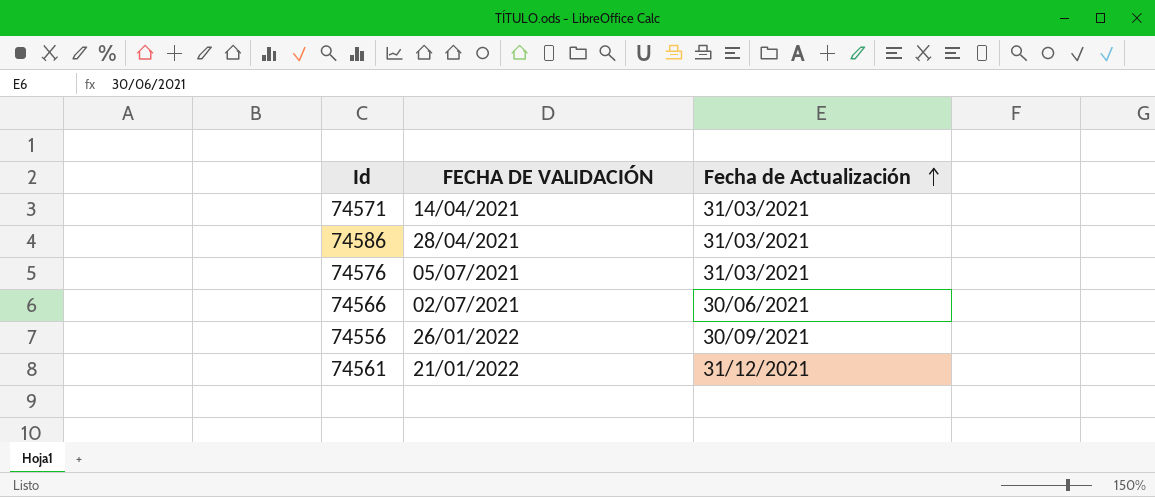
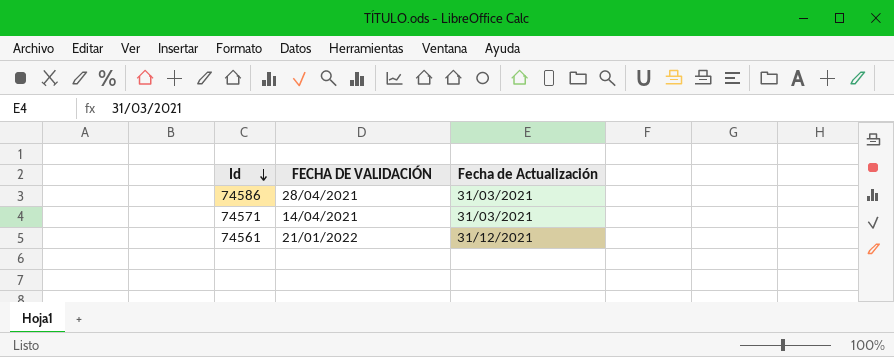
row order: Fecha de Actualización ascending -> Id descending
row 74576: 05/07/2021 | 31/03/2021 -> none
row 74566: 02/07/2021 | 30/06/2021 -> none
row 74556: 26/01/2022 | 30/09/2021 -> none

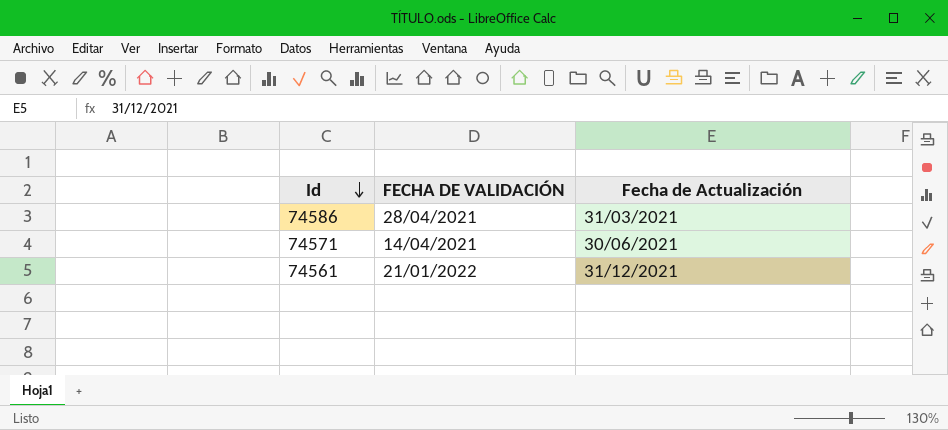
74571 | Fecha de Actualización: 31/03/2021 -> 30/06/2021

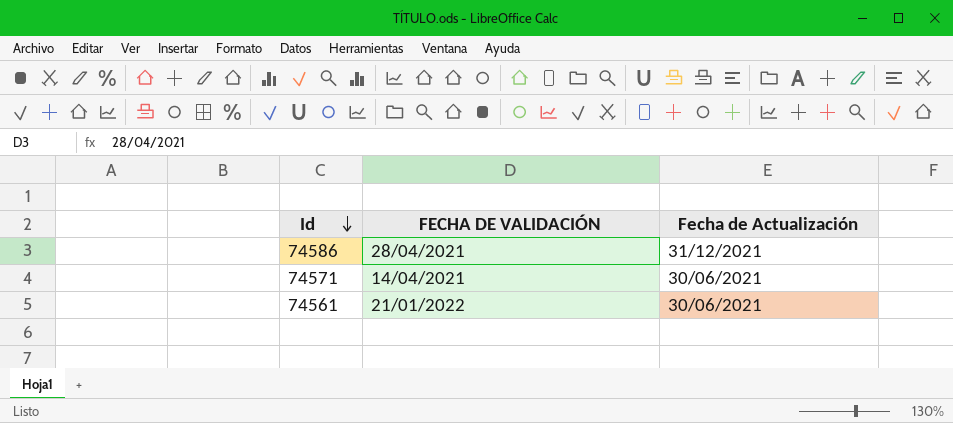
74586 | Fecha de Actualización: 31/03/2021 -> 31/12/2021
74561 | Fecha de Actualización: 31/12/2021 -> 30/06/2021

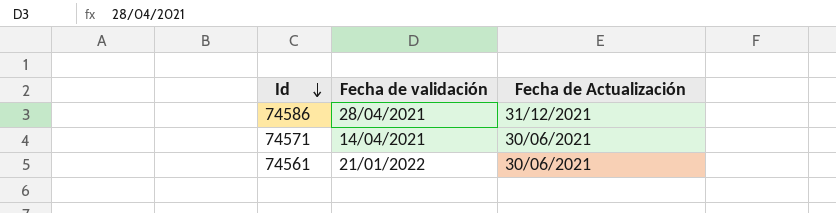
column name: FECHA DE VALIDACIÓN -> Fecha de validación

